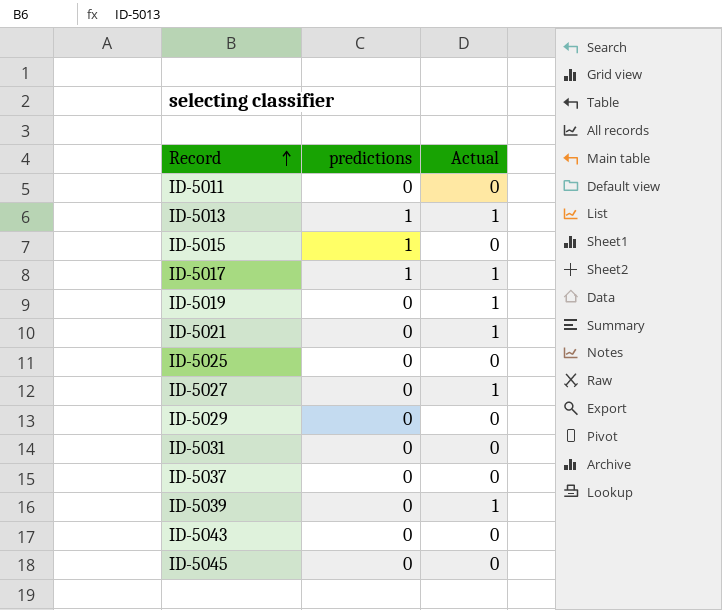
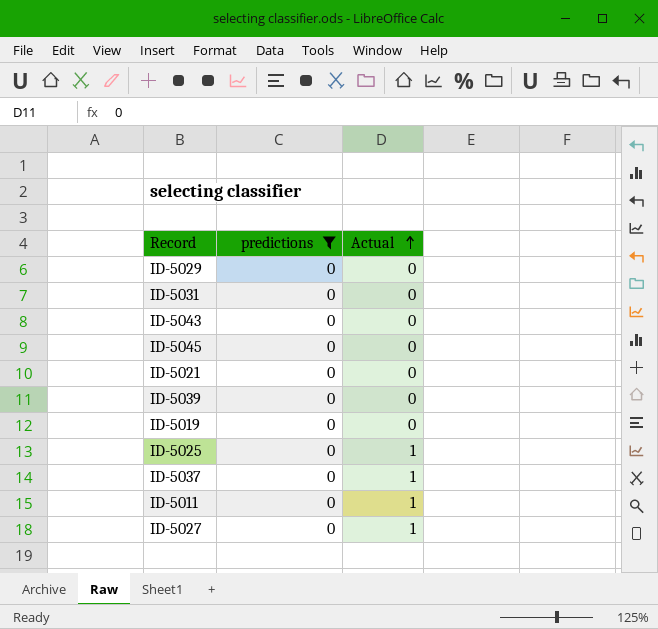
filter: none -> predictions = 0
row order: Record ascending -> Actual ascending
ID-5021 | Actual: 1 -> 0
ID-5039 | Actual: 1 -> 0
ID-5019 | Actual: 1 -> 0
ID-5025 | Actual: 0 -> 1
ID-5037 | Actual: 0 -> 1
ID-5011 | Actual: 0 -> 1

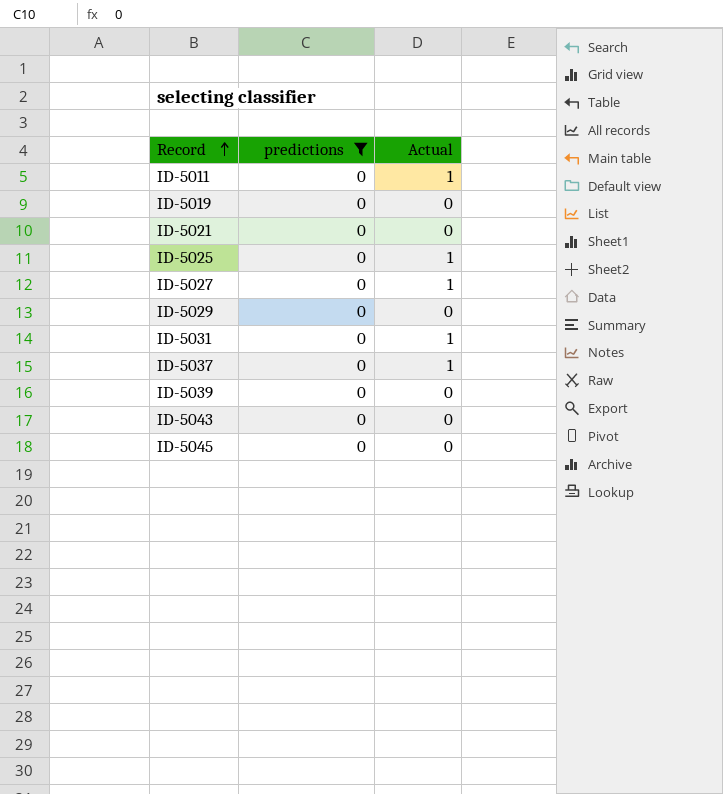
row order: Actual ascending -> Record ascending
ID-5031 | Actual: 0 -> 1

